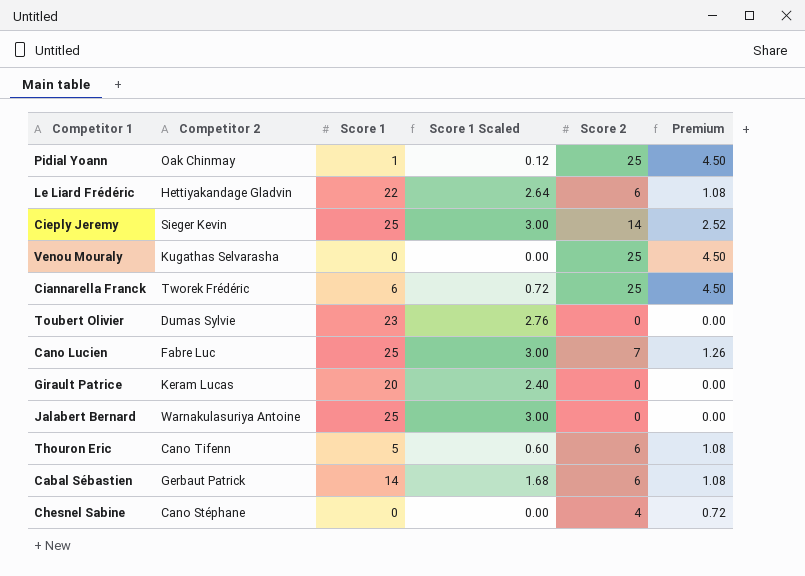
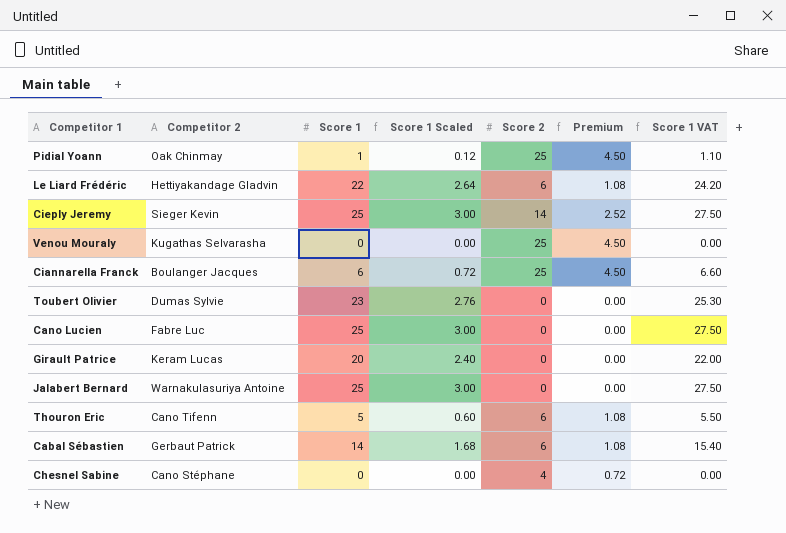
column Score 1 VAT | formula: none -> [Score 1] * 1.1
Ciannarella Franck | Competitor 2: Tworek Frédéric -> Boulanger Jacques
Cano Lucien | Score 2: 7 -> 0
Cano Lucien | Premium: 1.26 -> 0.00

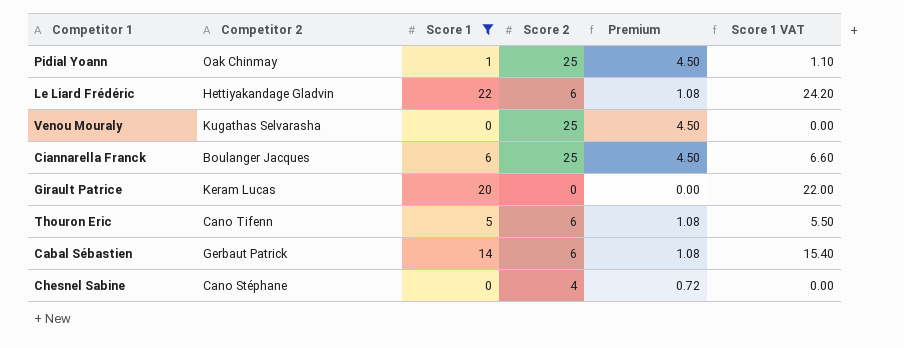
filter: none -> Score 1 <= 22
column Score 1 Scaled | formula: [Score 1] * 0.12 -> none

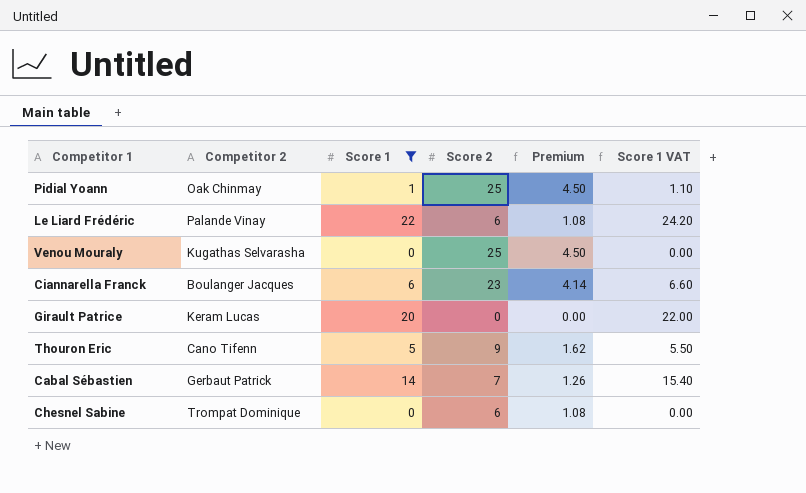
Le Liard Frédéric | Competitor 2: Hettiyakandage Gladvin -> Palande Vinay
Ciannarella Franck | Score 2: 25 -> 23
Ciannarella Franck | Premium: 4.50 -> 4.14
Thouron Eric | Score 2: 6 -> 9
Thouron Eric | Premium: 1.08 -> 1.62
Cabal Sébastien | Score 2: 6 -> 7
Cabal Sébastien | Premium: 1.08 -> 1.26
Chesnel Sabine | Competitor 2: Cano Stéphane -> Trompat Dominique
Chesnel Sabine | Score 2: 4 -> 6
Chesnel Sabine | Premium: 0.72 -> 1.08

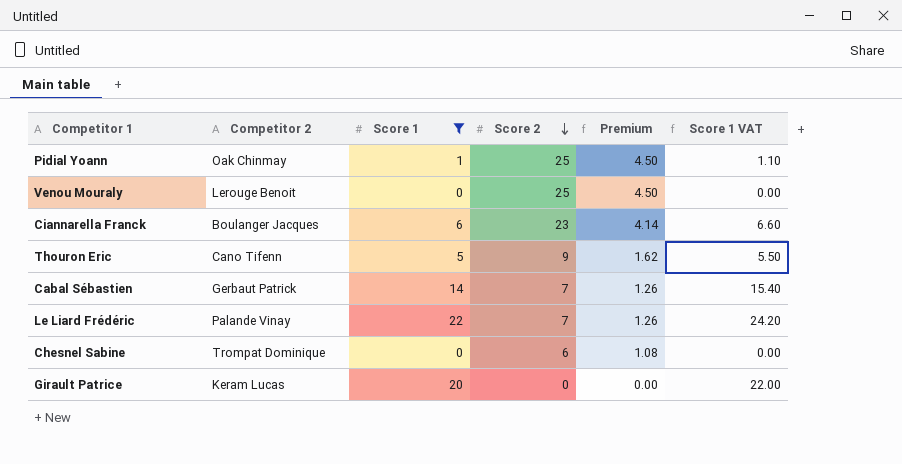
row order: none -> Score 2 descending
Venou Mouraly | Competitor 2: Kugathas Selvarasha -> Lerouge Benoit
Le Liard Frédéric | Score 2: 6 -> 7
Le Liard Frédéric | Premium: 1.08 -> 1.26

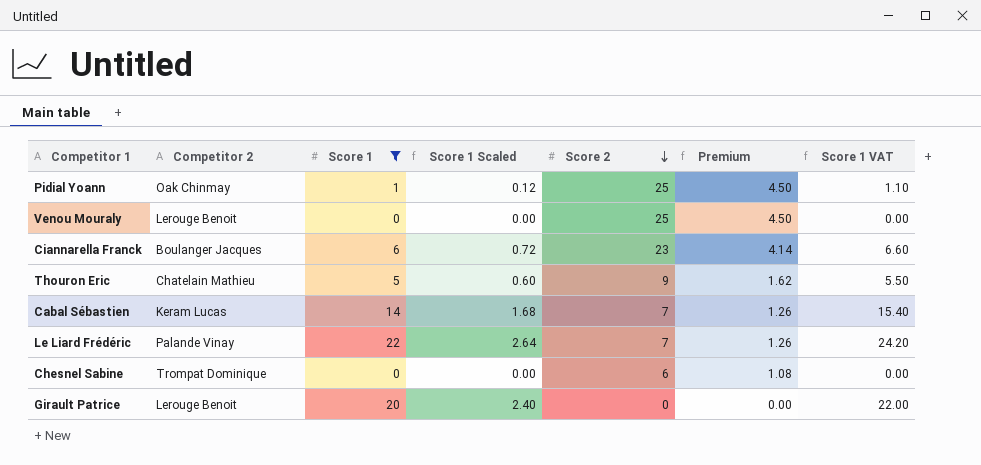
column Score 1 Scaled | formula: none -> [Score 1] * 0.12
Thouron Eric | Competitor 2: Cano Tifenn -> Chatelain Mathieu
Cabal Sébastien | Competitor 2: Gerbaut Patrick -> Keram Lucas
Girault Patrice | Competitor 2: Keram Lucas -> Lerouge Benoit

